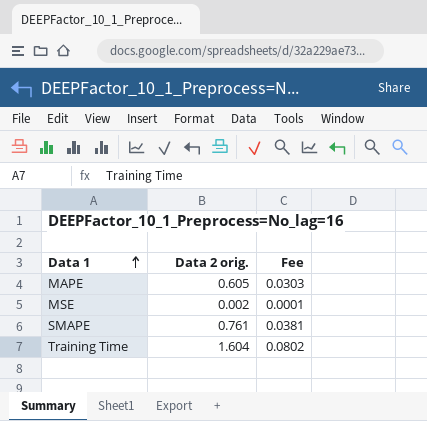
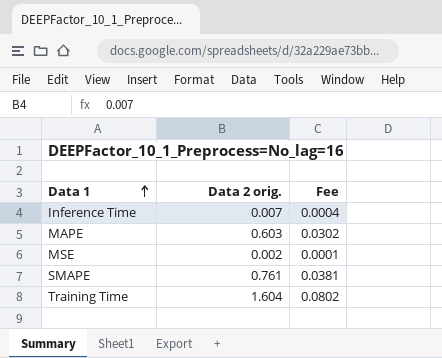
row Inference Time: none -> 0.007 | 0.0004
MAPE | Data 2 orig.: 0.605 -> 0.603
MAPE | Fee: 0.0303 -> 0.0302

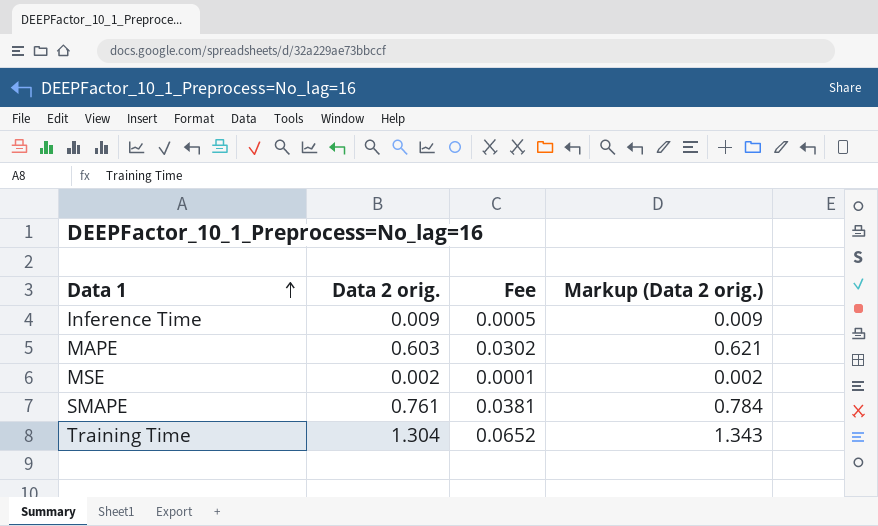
column Markup (Data 2 orig.) | formula: none -> [Data 2 orig.] * 1.03
Inference Time | Data 2 orig.: 0.007 -> 0.009
Inference Time | Fee: 0.0004 -> 0.0005
Training Time | Data 2 orig.: 1.604 -> 1.304
Training Time | Fee: 0.0802 -> 0.0652

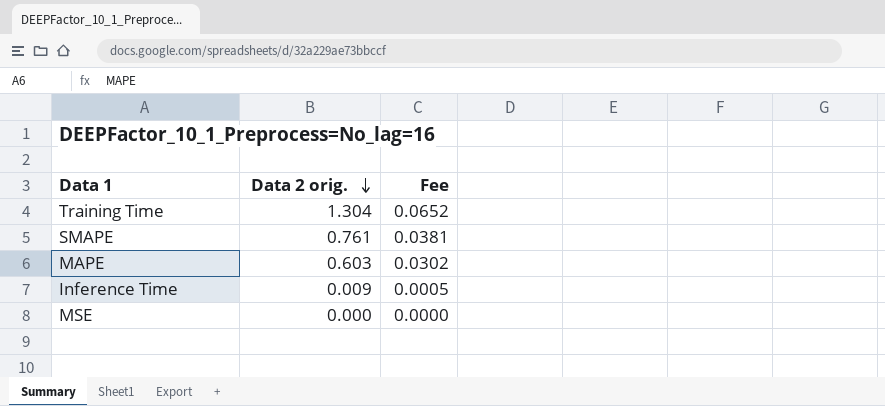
row order: Data 1 ascending -> Data 2 orig. descending
column Markup (Data 2 orig.) | formula: [Data 2 orig.] * 1.03 -> none
MSE | Data 2 orig.: 0.002 -> 0.000
MSE | Fee: 0.0001 -> 0.0000

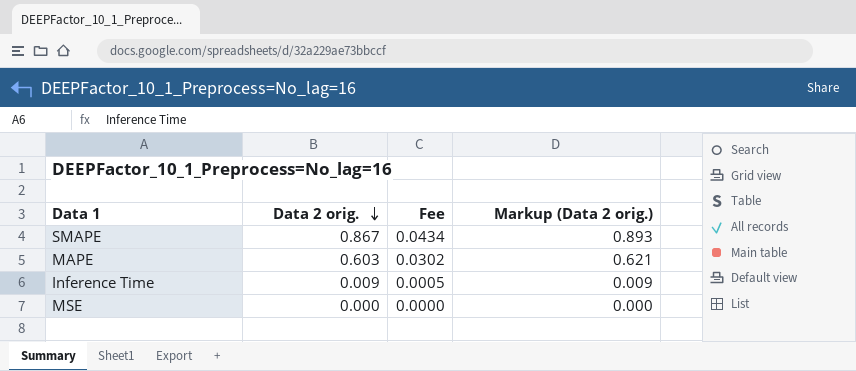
column Markup (Data 2 orig.) | formula: none -> [Data 2 orig.] * 1.03
row Training Time: 1.304 | 0.0652 -> none
SMAPE | Data 2 orig.: 0.761 -> 0.867
SMAPE | Fee: 0.0381 -> 0.0434

